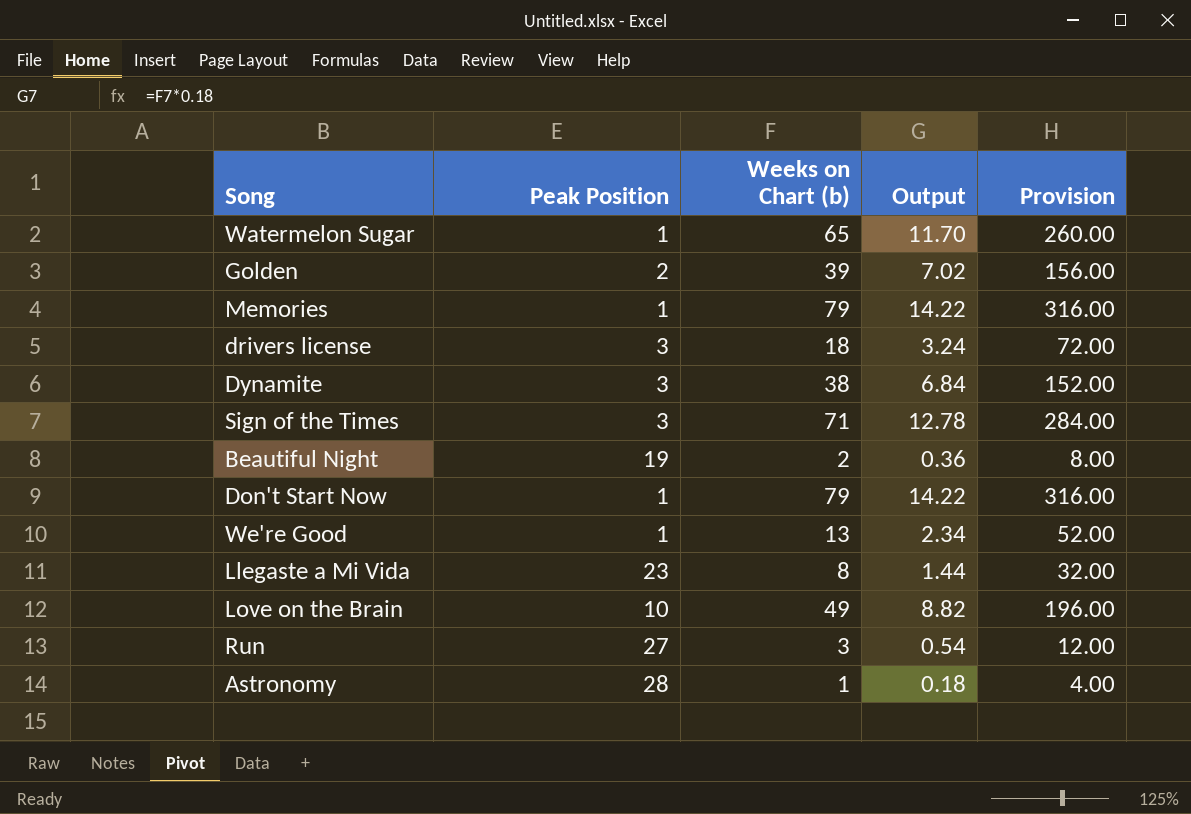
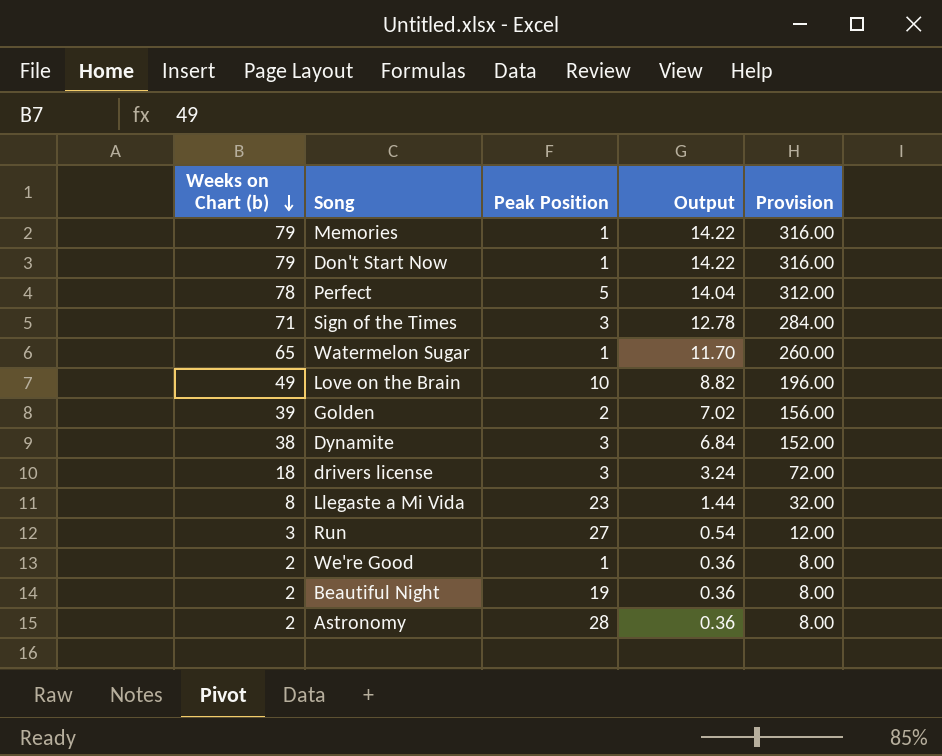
row order: none -> Weeks on Chart (b) descending
column Weeks on Chart (b) | position: 3 -> 1
row Perfect: none -> 78 | 5 | 14.04 | 312.00
We're Good | Weeks on Chart (b): 13 -> 2
We're Good | Output: 2.34 -> 0.36
We're Good | Provision: 52.00 -> 8.00
Astronomy | Weeks on Chart (b): 1 -> 2
Astronomy | Output: 0.18 -> 0.36
Astronomy | Provision: 4.00 -> 8.00

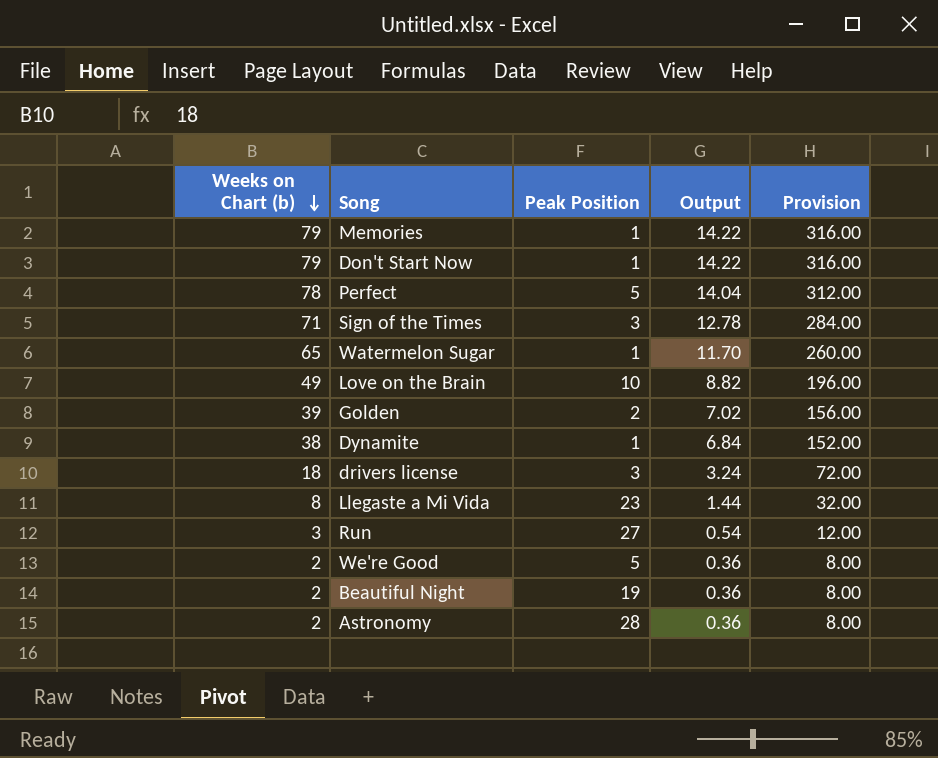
Dynamite | Peak Position: 3 -> 1
We're Good | Peak Position: 1 -> 5

